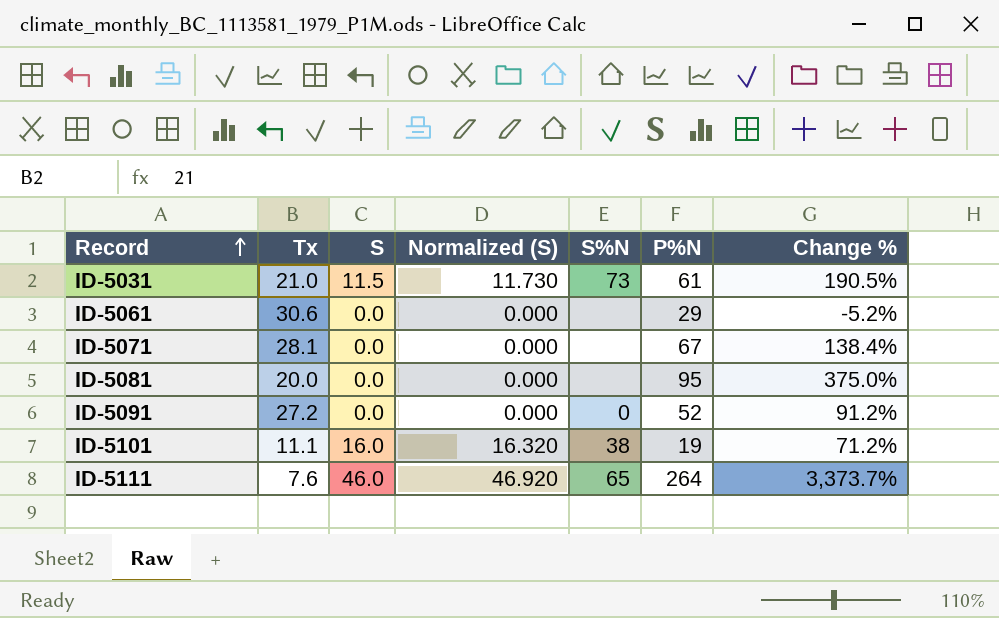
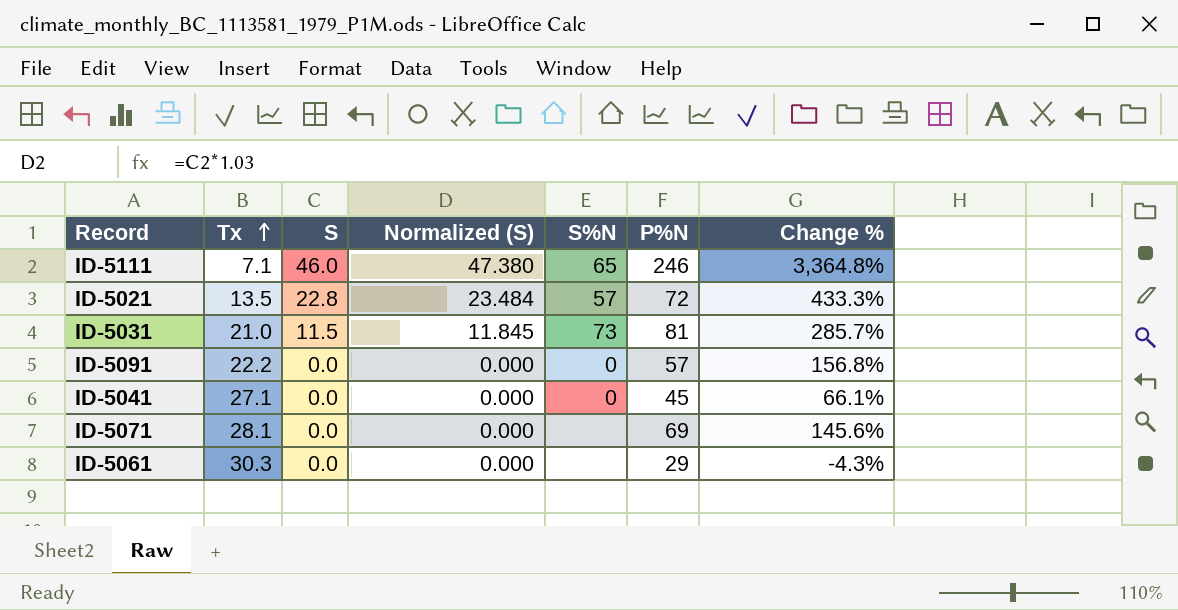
row order: Record ascending -> Tx ascending
column Normalized (S) | formula: [S] * 1.02 -> [S] * 1.03
row ID-5081: 20.0 | 0.0 | 0.000 | none | 95 | 375.0% -> none
row ID-5101: 11.1 | 16.0 | 16.320 | 38 | 19 | 71.2% -> none
ID-5111 | Tx: 7.6 -> 7.1
ID-5111 | P%N: 264 -> 246
ID-5111 | Change %: 3,373.7% -> 3,364.8%
row ID-5021: none -> 13.5 | 22.8 | 23.484 | 57 | 72 | 433.3%
ID-5031 | P%N: 61 -> 81
ID-5031 | Change %: 190.5% -> 285.7%
ID-5091 | Tx: 27.2 -> 22.2
ID-5091 | P%N: 52 -> 57
ID-5091 | Change %: 91.2% -> 156.8%
row ID-5041: none -> 27.1 | 0.0 | 0.000 | 0 | 45 | 66.1%
ID-5071 | P%N: 67 -> 69
ID-5071 | Change %: 138.4% -> 145.6%
ID-5061 | Tx: 30.6 -> 30.3
ID-5061 | Change %: -5.2% -> -4.3%

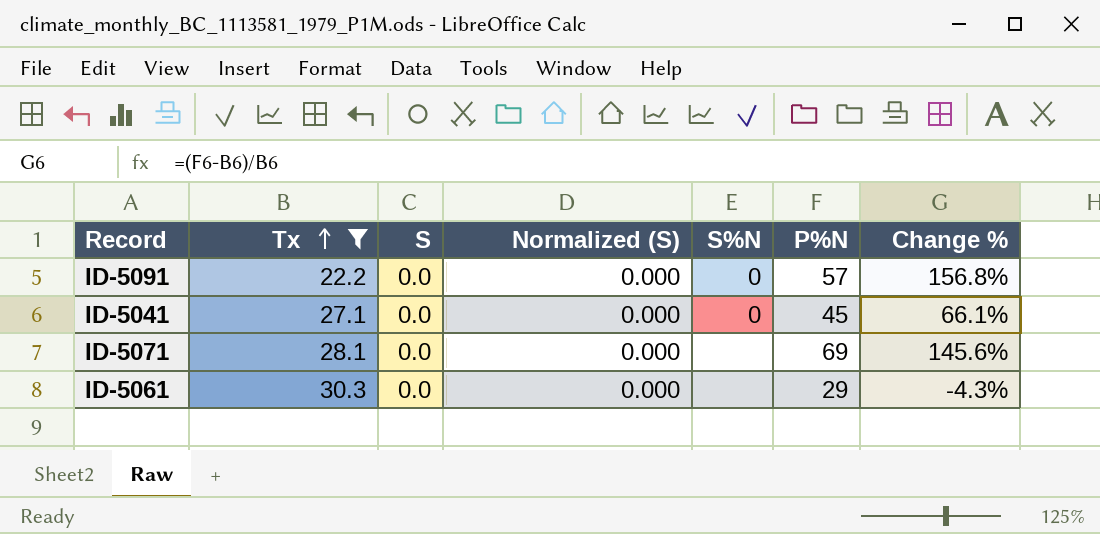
filter: none -> Tx >= 22.2

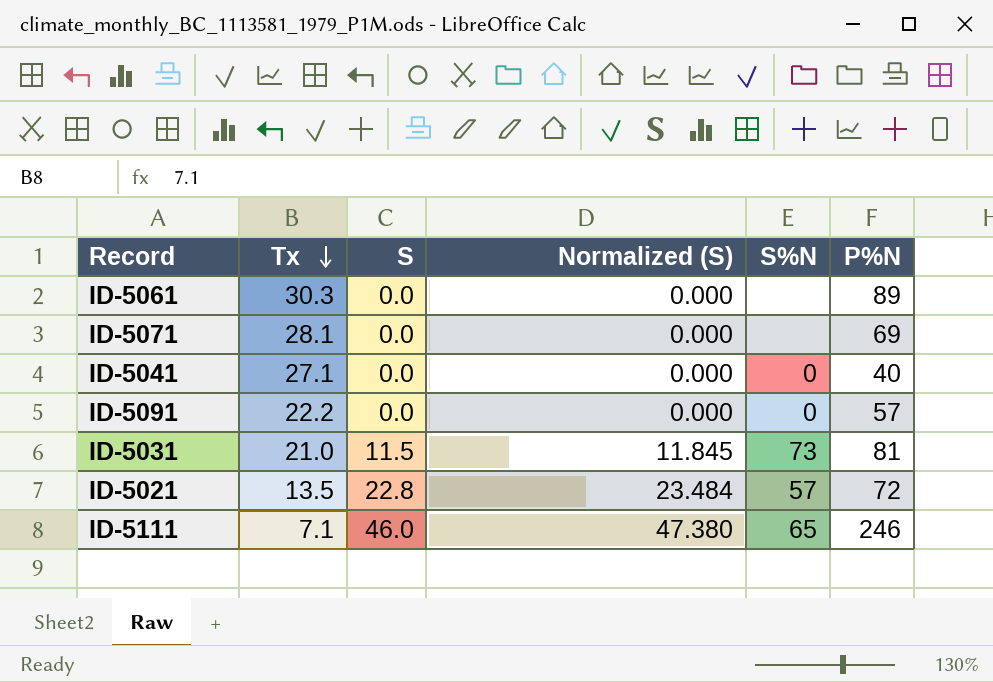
filter: Tx >= 22.2 -> none
row order: Tx ascending -> Tx descending
column Change % | formula: ([P%N] - [Tx]) / [Tx] -> none
ID-5061 | P%N: 29 -> 89
ID-5041 | P%N: 45 -> 40

